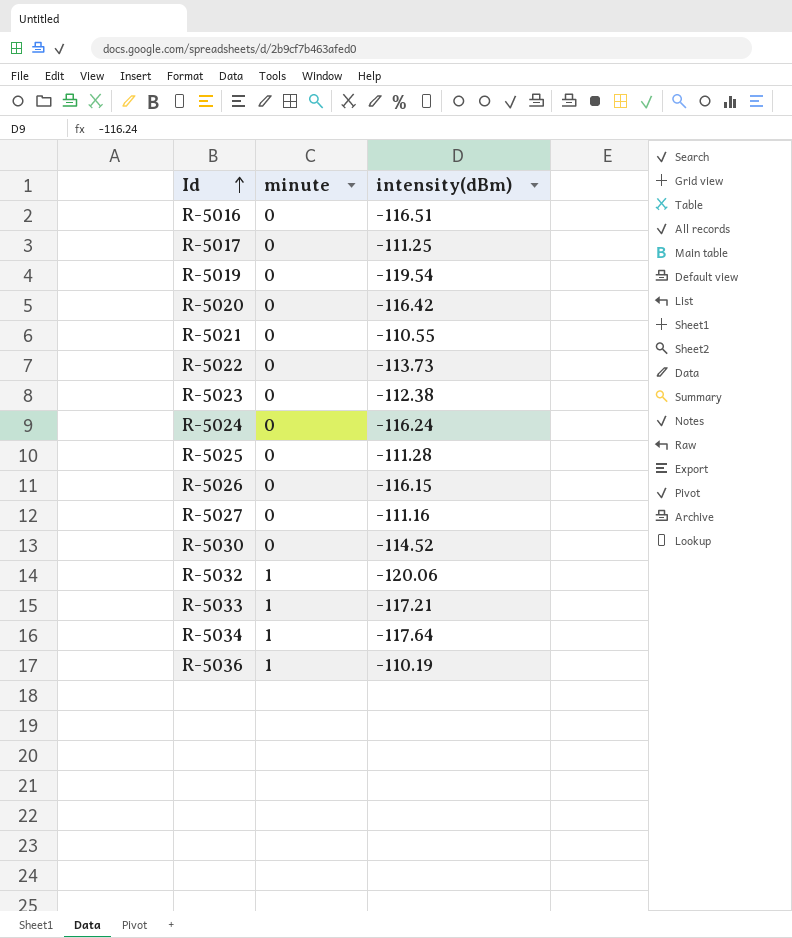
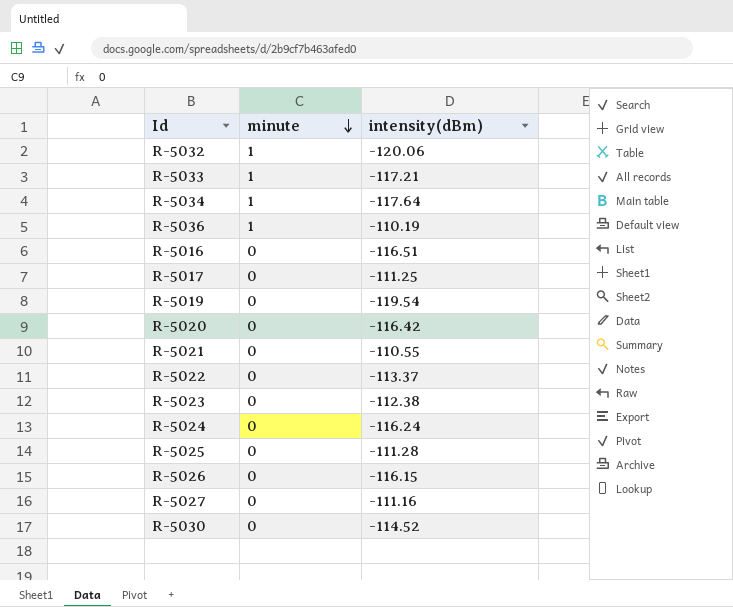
row order: Id ascending -> minute descending
R-5022 | intensity(dBm): -113.73 -> -113.37

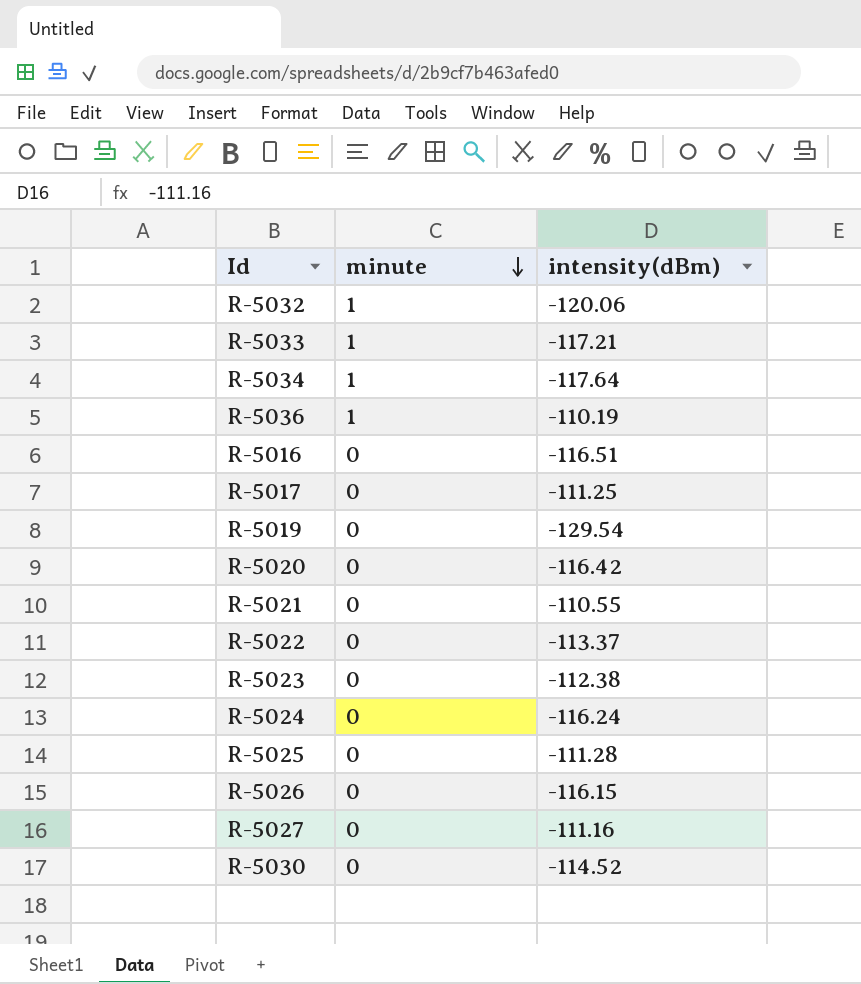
R-5019 | intensity(dBm): -119.54 -> -129.54

